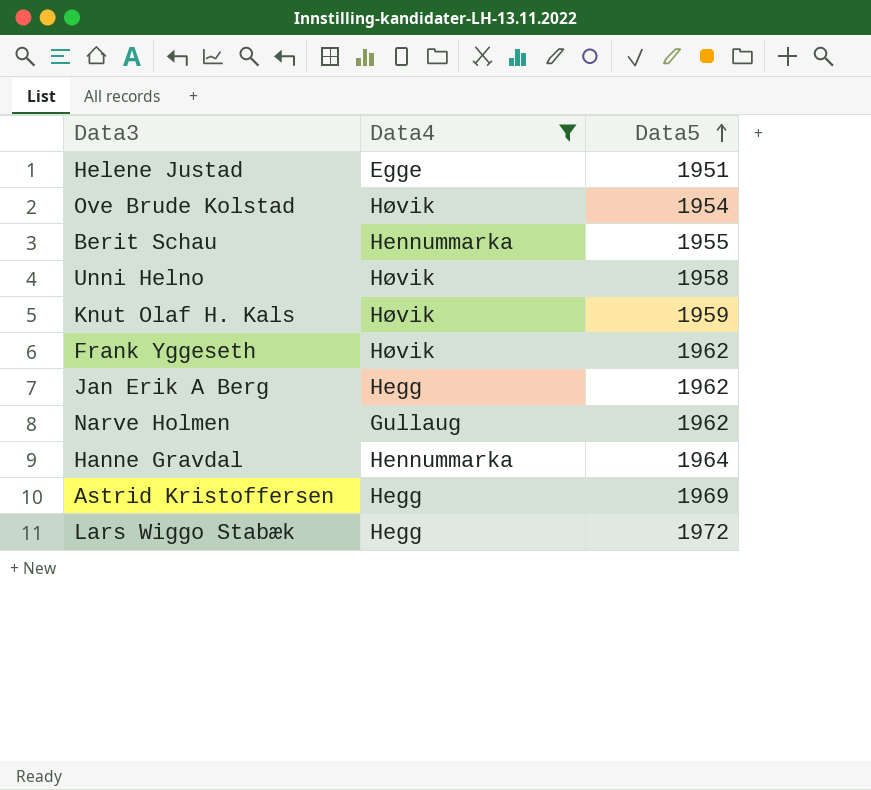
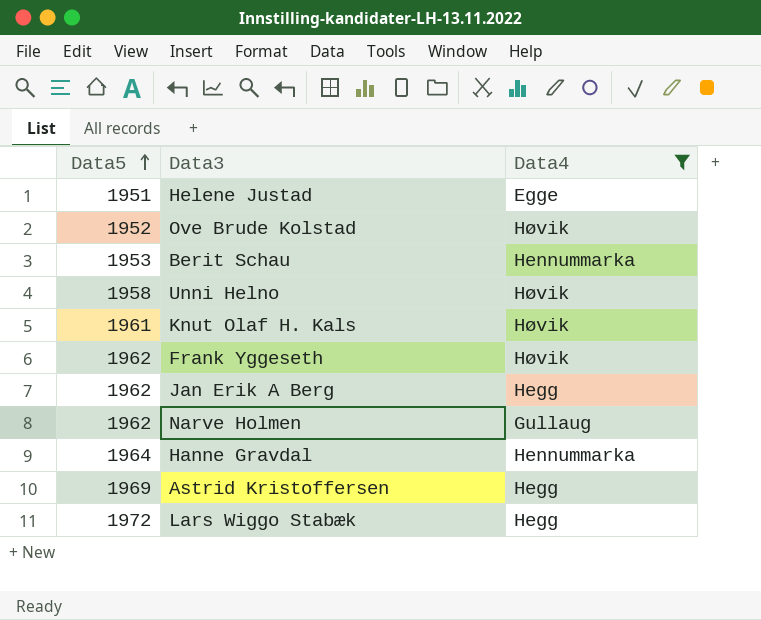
column Data5 | position: 3 -> 1
Ove Brude Kolstad | Data5: 1954 -> 1952
Berit Schau | Data5: 1955 -> 1953
Knut Olaf H. Kals | Data5: 1959 -> 1961

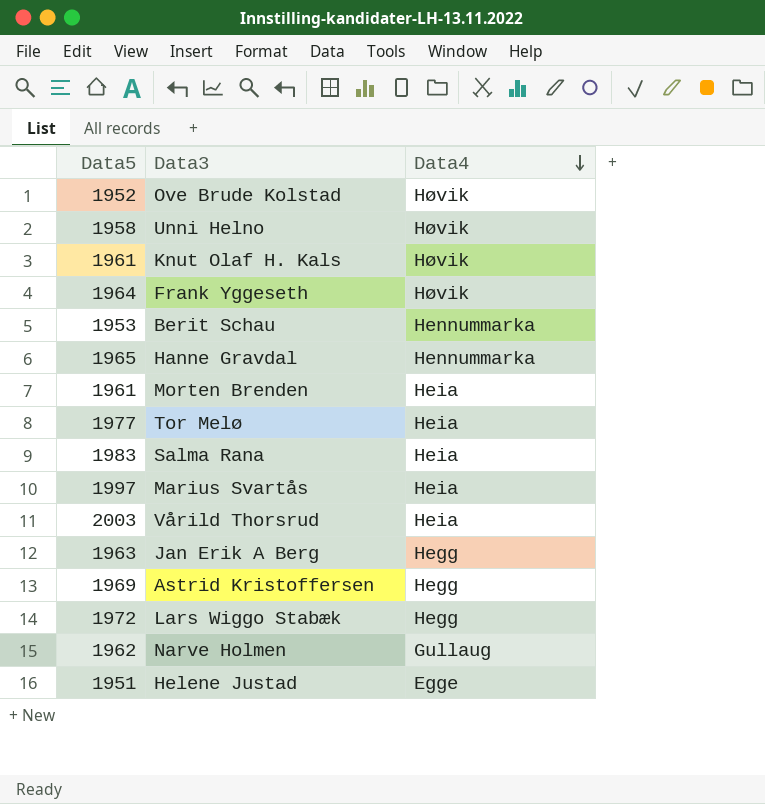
filter: Data4 != Heia -> none
row order: Data5 ascending -> Data4 descending
Frank Yggeseth | Data5: 1962 -> 1964
Hanne Gravdal | Data5: 1964 -> 1965
Jan Erik A Berg | Data5: 1962 -> 1963

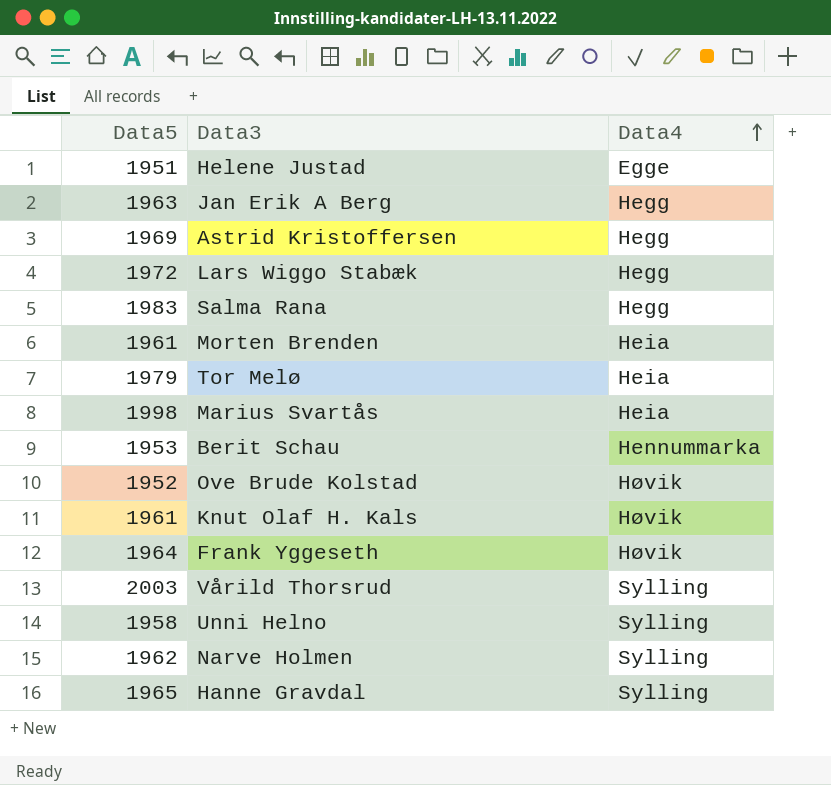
row order: Data4 descending -> Data4 ascending
Salma Rana | Data4: Heia -> Hegg
Tor Melø | Data5: 1977 -> 1979
Marius Svartås | Data5: 1997 -> 1998
Vårild Thorsrud | Data4: Heia -> Sylling
Unni Helno | Data4: Høvik -> Sylling
Narve Holmen | Data4: Gullaug -> Sylling
Hanne Gravdal | Data4: Hennummarka -> Sylling

